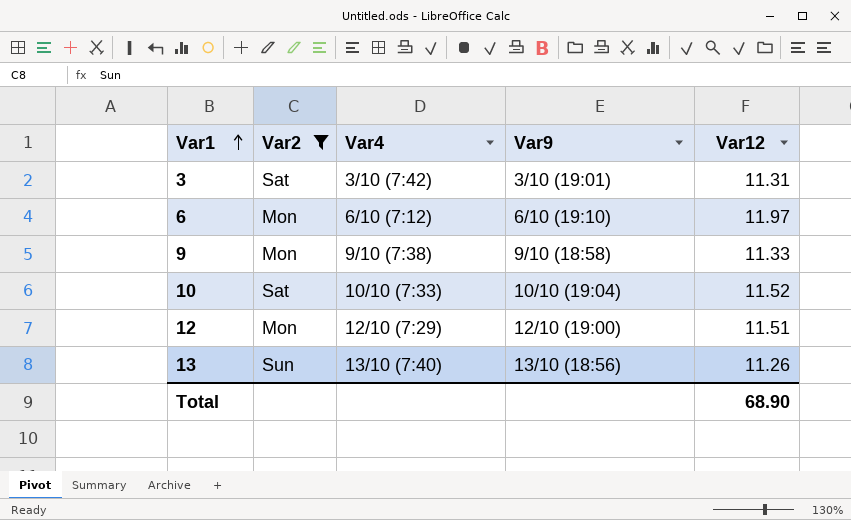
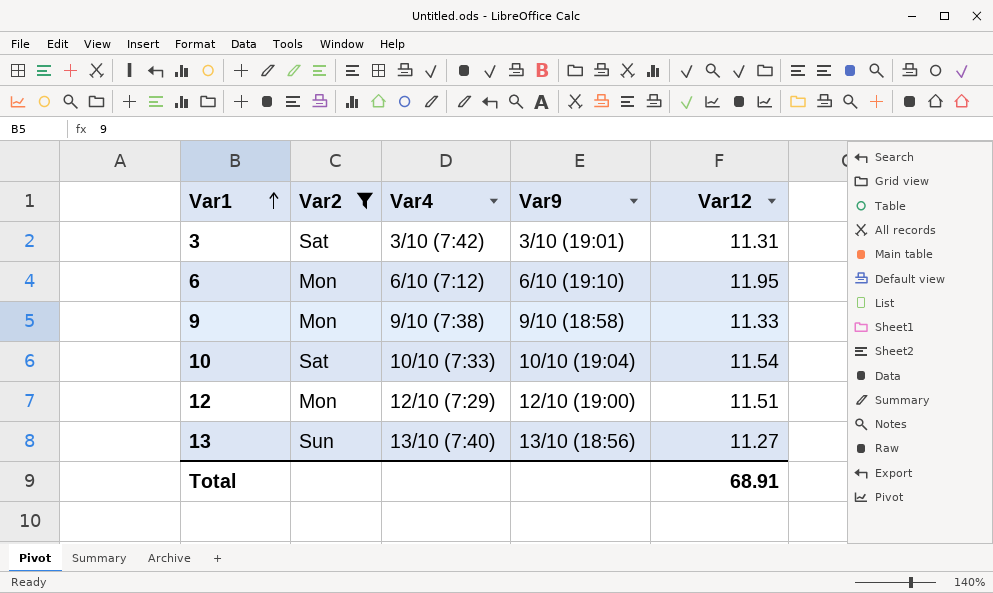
6 | Var12: 11.97 -> 11.95
10 | Var12: 11.52 -> 11.54
13 | Var12: 11.26 -> 11.27
Total | Var12: 68.90 -> 68.91

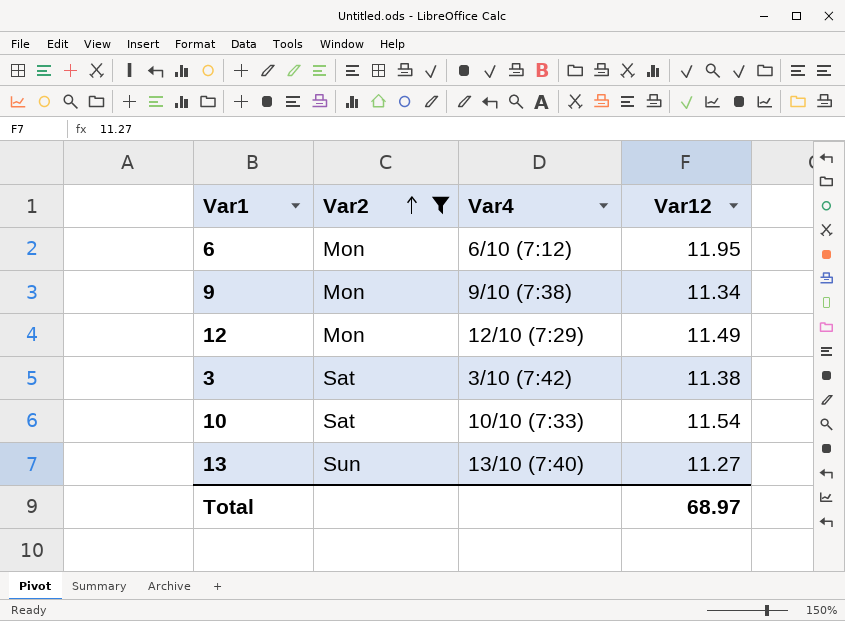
row order: Var1 ascending -> Var2 ascending
column Var9 | position: 4 -> none
9 | Var12: 11.33 -> 11.34
12 | Var12: 11.51 -> 11.49
3 | Var12: 11.31 -> 11.38
Total | Var12: 68.91 -> 68.97

